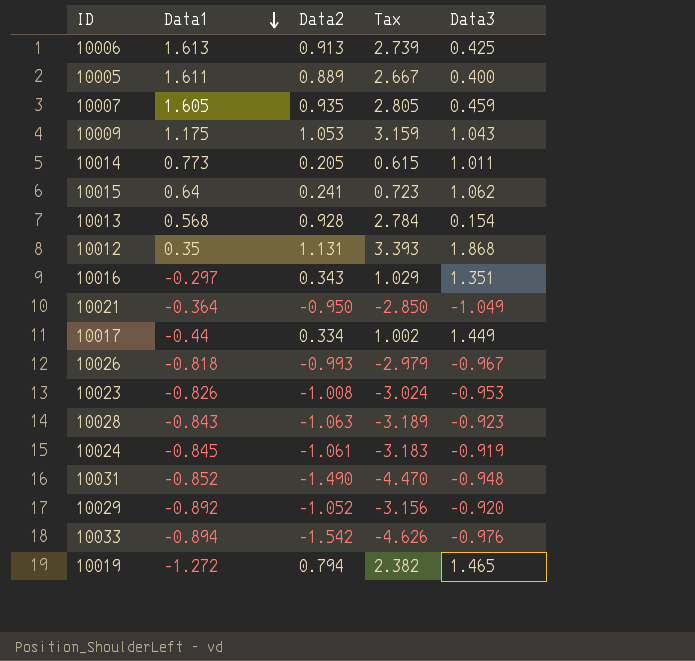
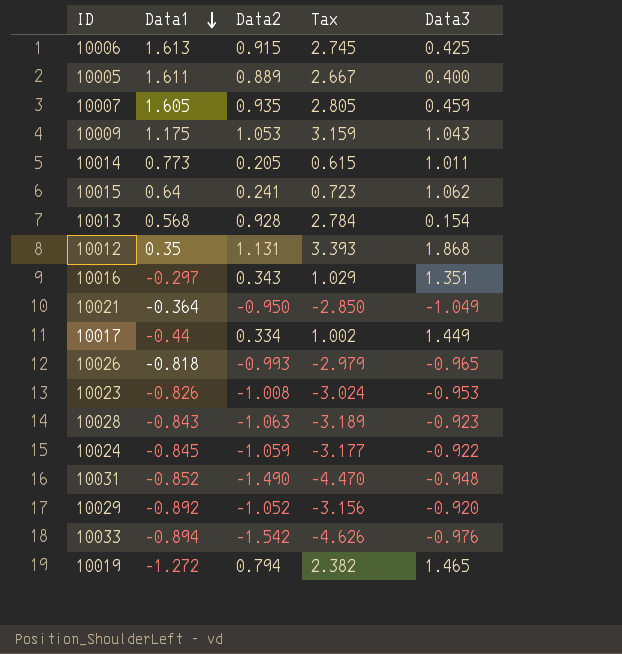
10006 | Data2: 0.913 -> 0.915
10006 | Tax: 2.739 -> 2.745
10026 | Data3: -0.967 -> -0.965
10024 | Data2: -1.061 -> -1.059
10024 | Tax: -3.183 -> -3.177
10024 | Data3: -0.919 -> -0.922

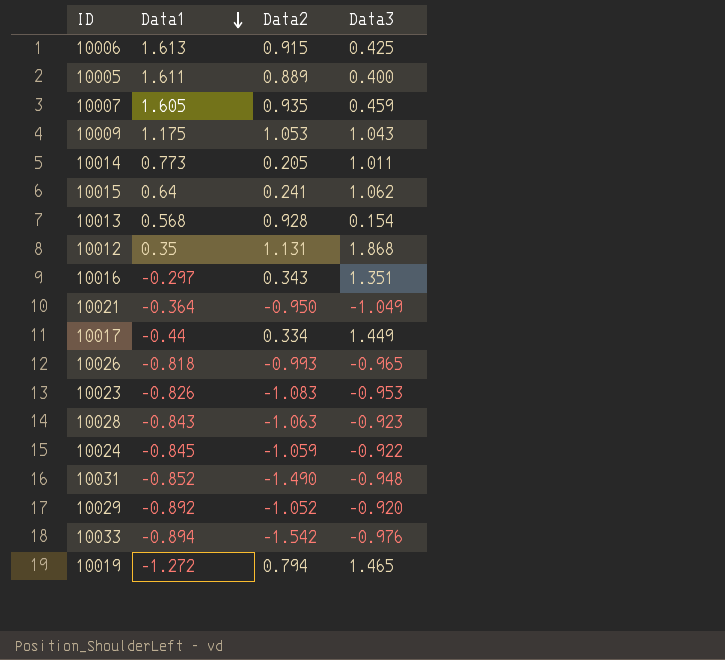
column Tax | formula: [Data2] * 3 -> none
10023 | Data2: -1.008 -> -1.083

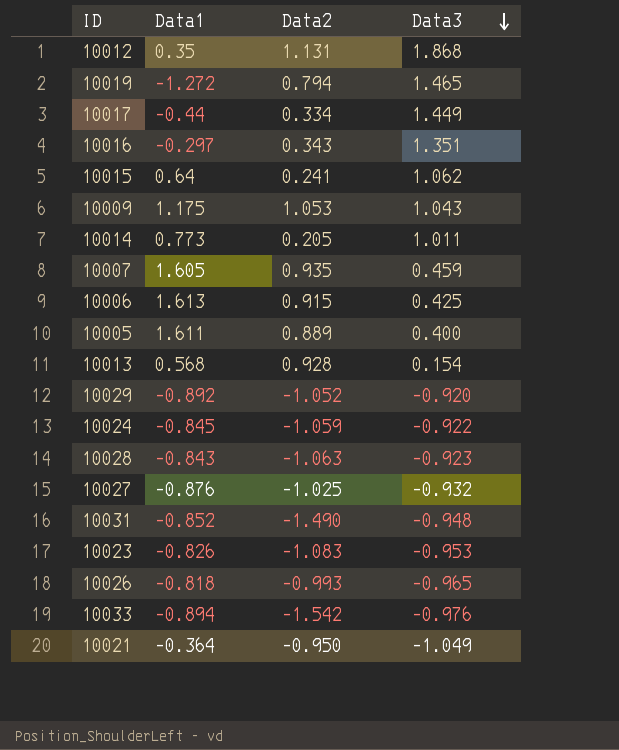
row order: Data1 descending -> Data3 descending
row 10027: none -> -0.876 | -1.025 | -0.932

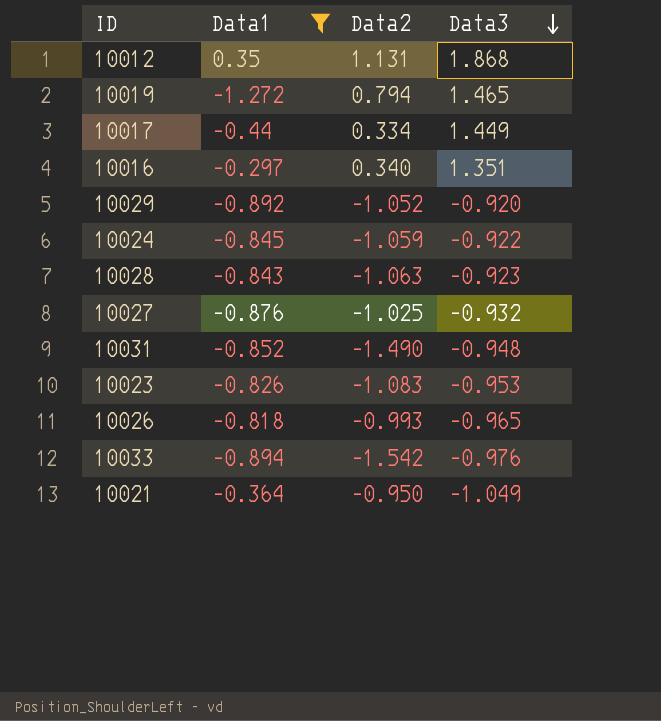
filter: none -> Data1 <= 0.35
10016 | Data2: 0.343 -> 0.340

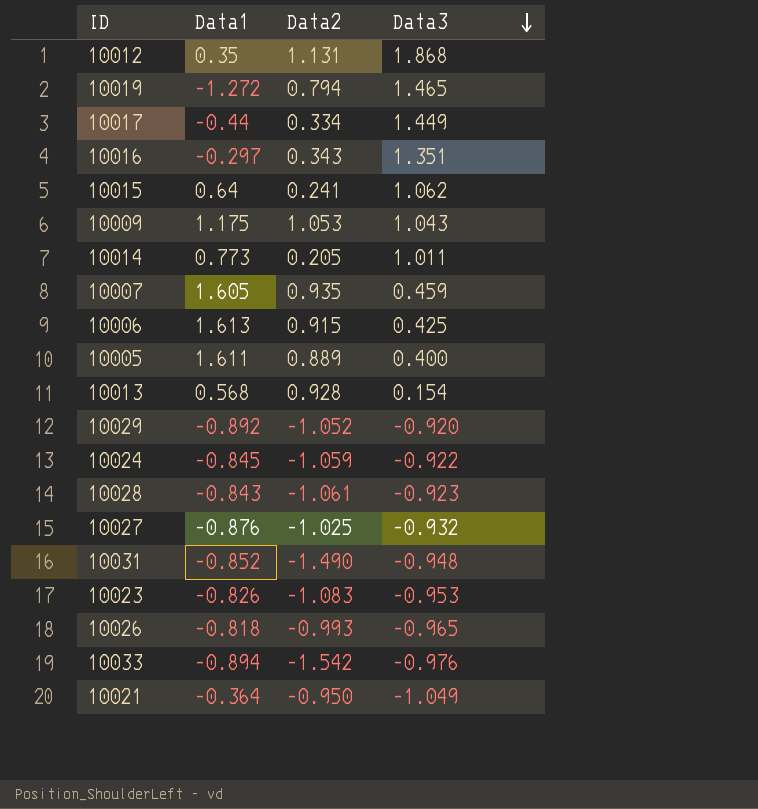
filter: Data1 <= 0.35 -> none
10016 | Data2: 0.340 -> 0.343
10028 | Data2: -1.063 -> -1.061

